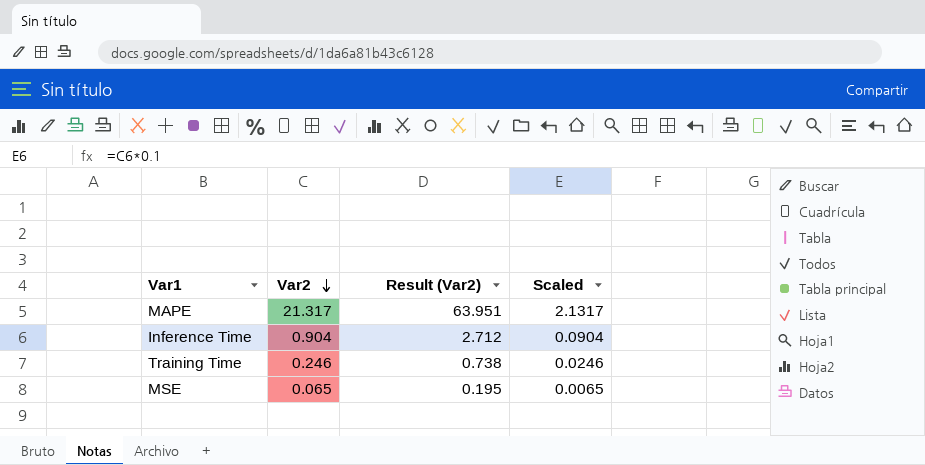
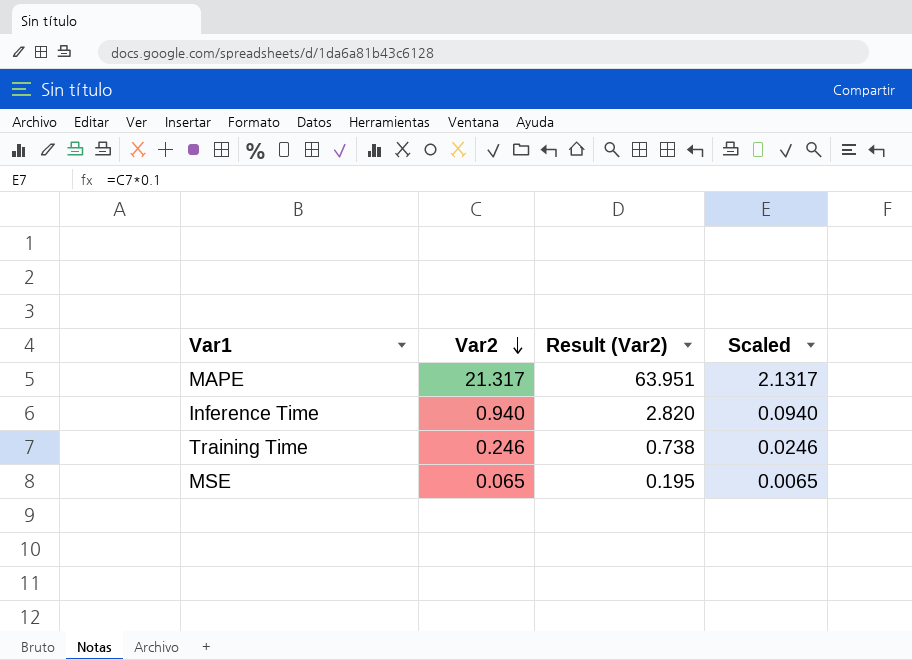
Inference Time | Var2: 0.904 -> 0.940
Inference Time | Result (Var2): 2.712 -> 2.820
Inference Time | Scaled: 0.0904 -> 0.0940

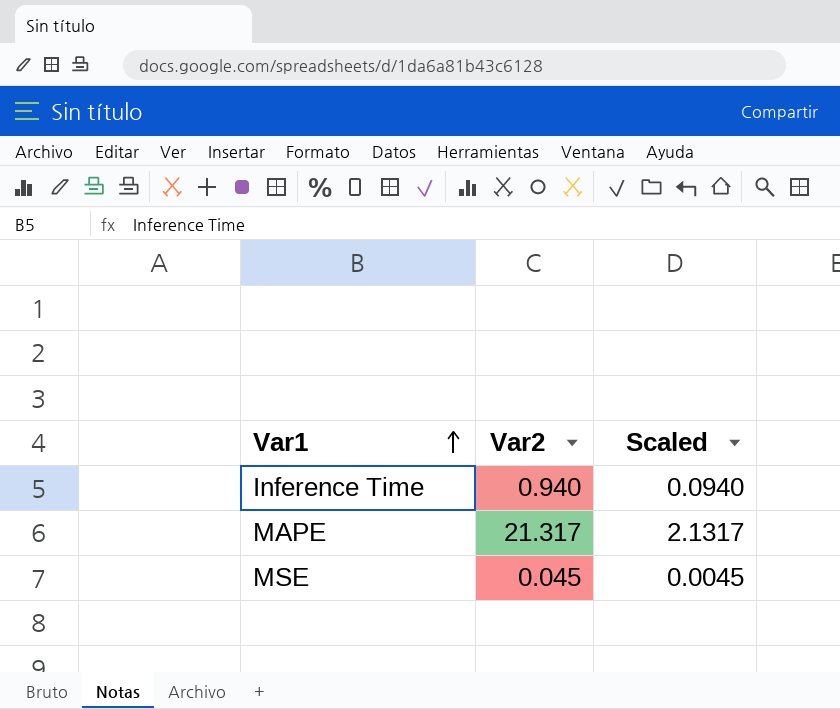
row order: Var2 descending -> Var1 ascending
column Result (Var2) | formula: [Var2] * 3 -> none
row Training Time: 0.246 | 0.738 | 0.0246 -> none
MSE | Var2: 0.065 -> 0.045
MSE | Scaled: 0.0065 -> 0.0045

